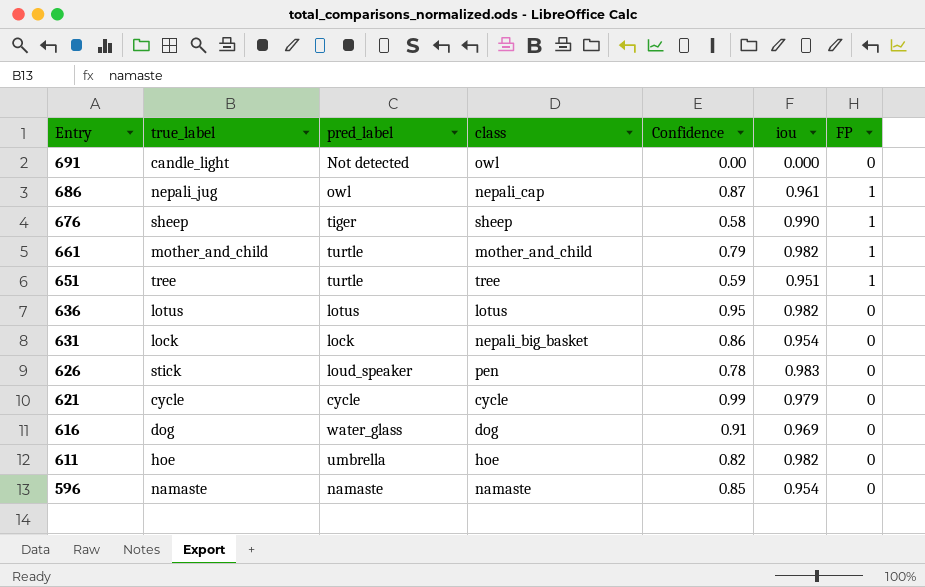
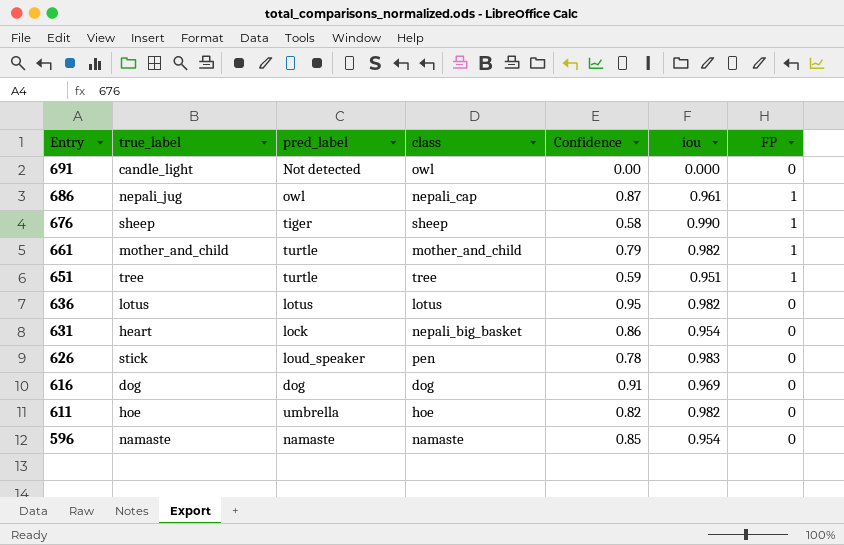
row 621: cycle | cycle | cycle | 0.99 | 0.979 | 0 -> none
631 | true_label: lock -> heart
616 | pred_label: water_glass -> dog

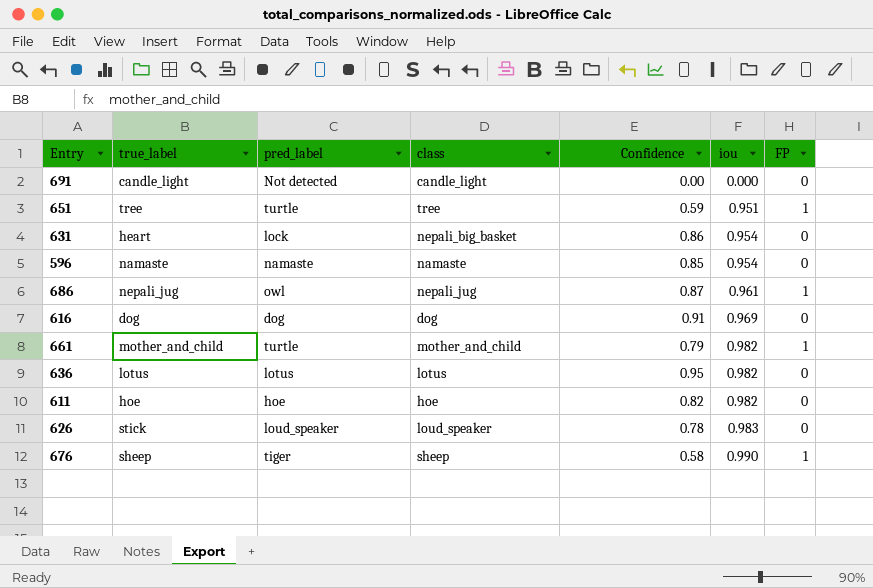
row order: Entry descending -> iou ascending
691 | class: owl -> candle_light
686 | class: nepali_cap -> nepali_jug
611 | pred_label: umbrella -> hoe
626 | class: pen -> loud_speaker

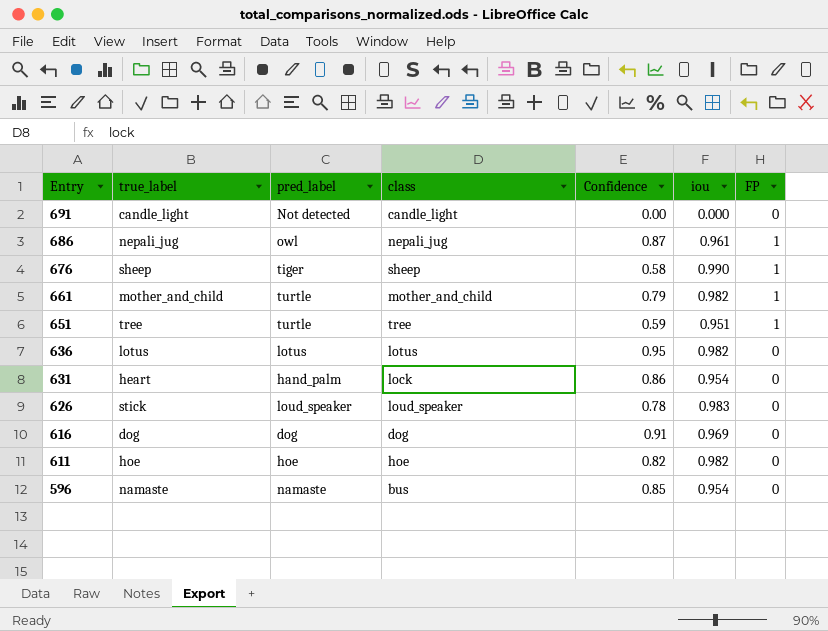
row order: iou ascending -> Entry descending
631 | pred_label: lock -> hand_palm
631 | class: nepali_big_basket -> lock
596 | class: namaste -> bus

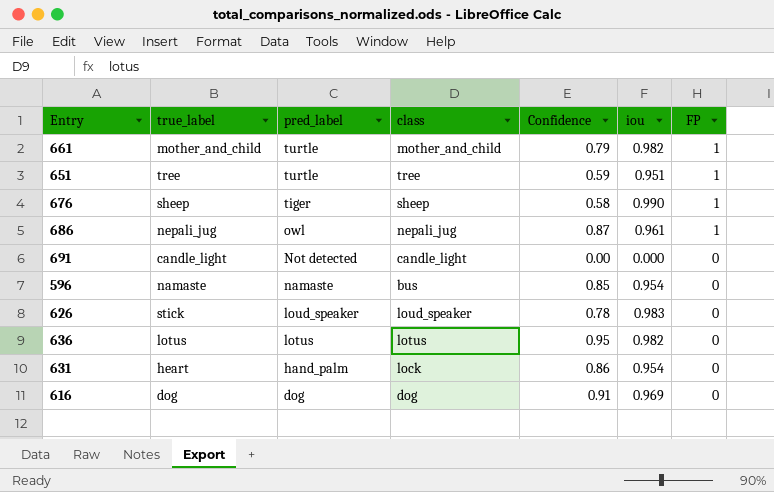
row order: Entry descending -> pred_label descending
row 611: hoe | hoe | hoe | 0.82 | 0.982 | 0 -> none

